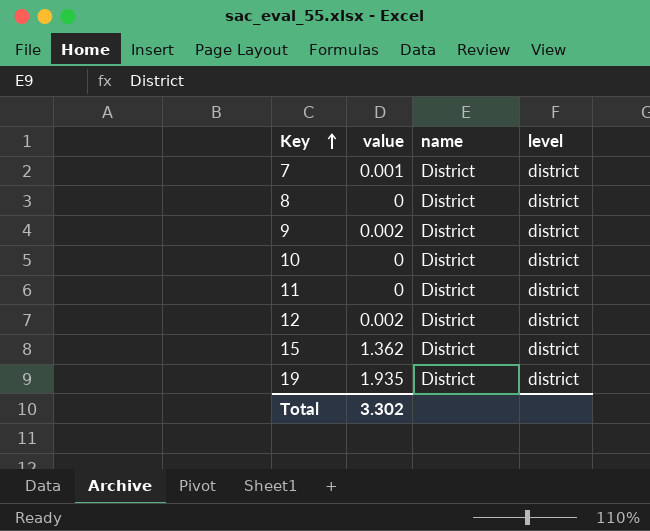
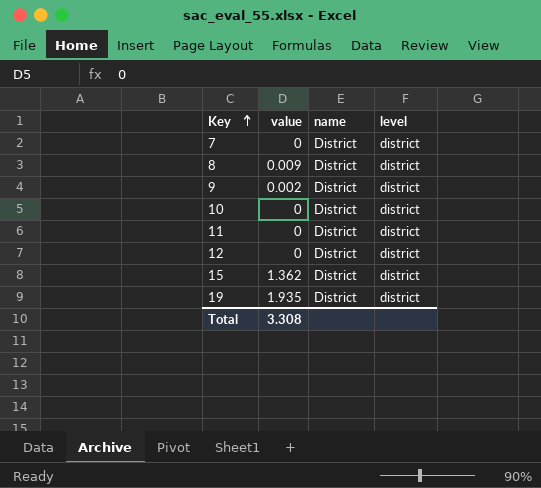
7 | value: 0.001 -> 0
8 | value: 0 -> 0.009
12 | value: 0.002 -> 0
Total | value: 3.302 -> 3.308

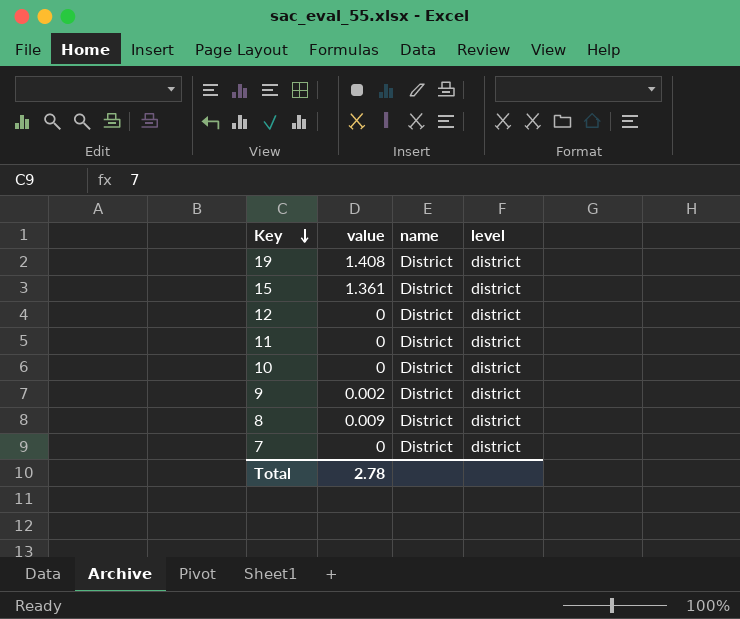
row order: Key ascending -> Key descending
19 | value: 1.935 -> 1.408
15 | value: 1.362 -> 1.361
Total | value: 3.308 -> 2.78

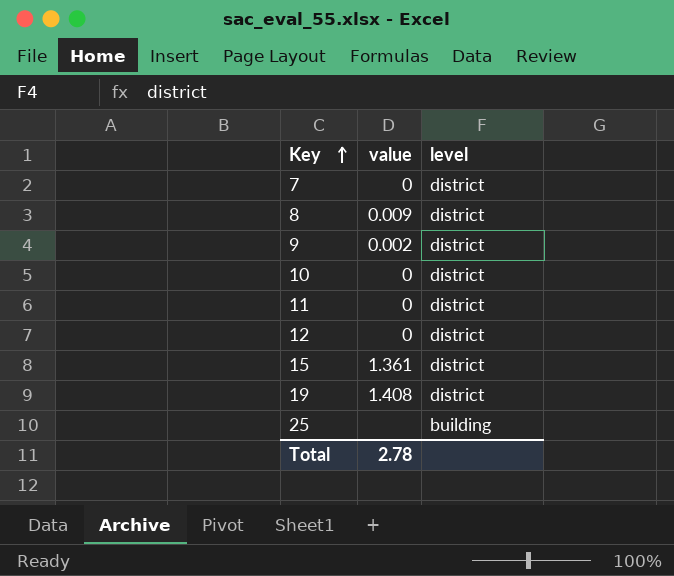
row order: Key descending -> Key ascending
column name | position: 3 -> none
row 25: none -> none | building

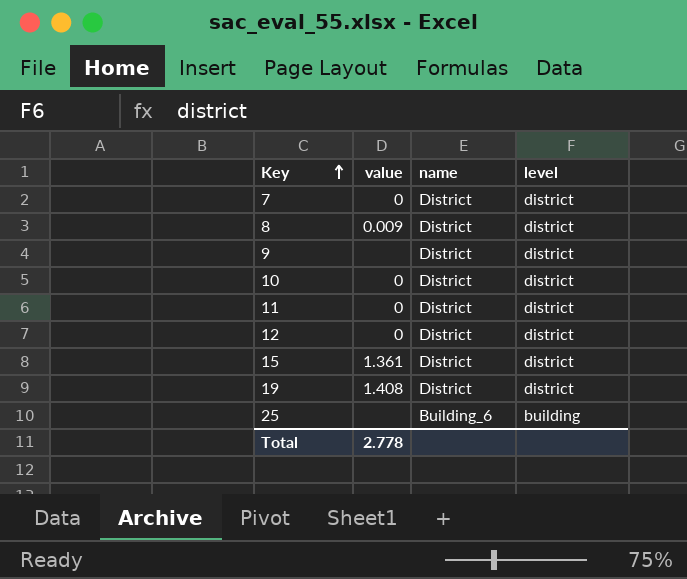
column name | position: none -> 3
9 | value: 0.002 -> none
Total | value: 2.78 -> 2.778

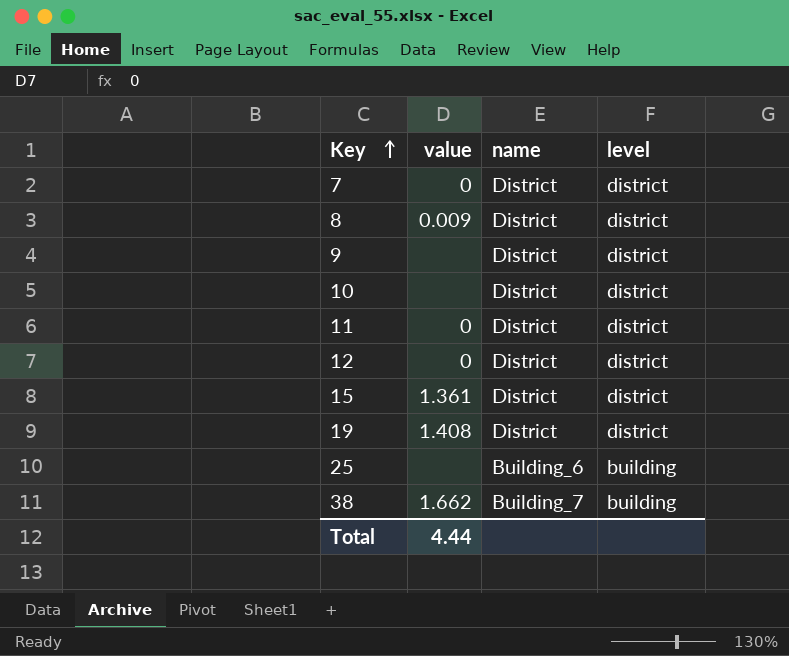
10 | value: 0 -> none
row 38: none -> 1.662 | Building_7 | building
Total | value: 2.778 -> 4.44

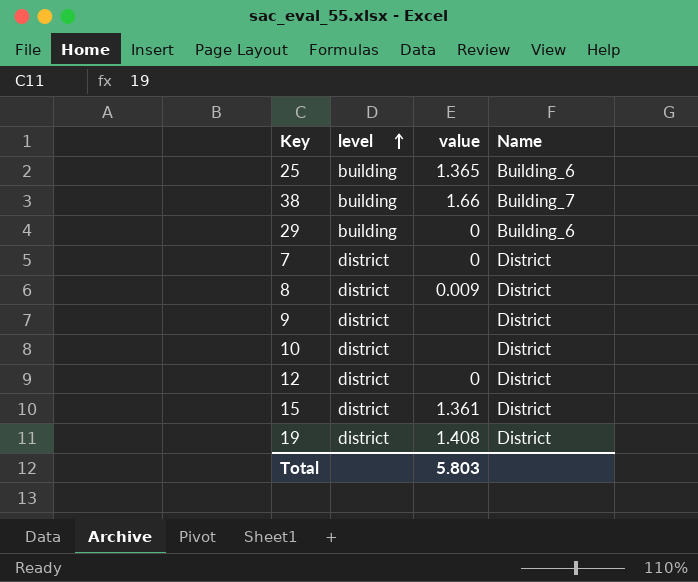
row order: Key ascending -> level ascending
column level | position: 4 -> 2
column name: name -> Name
row 11: 0 | District | district -> none
25 | value: none -> 1.365
38 | value: 1.662 -> 1.66
row 29: none -> building | 0 | Building_6
Total | value: 4.44 -> 5.803

